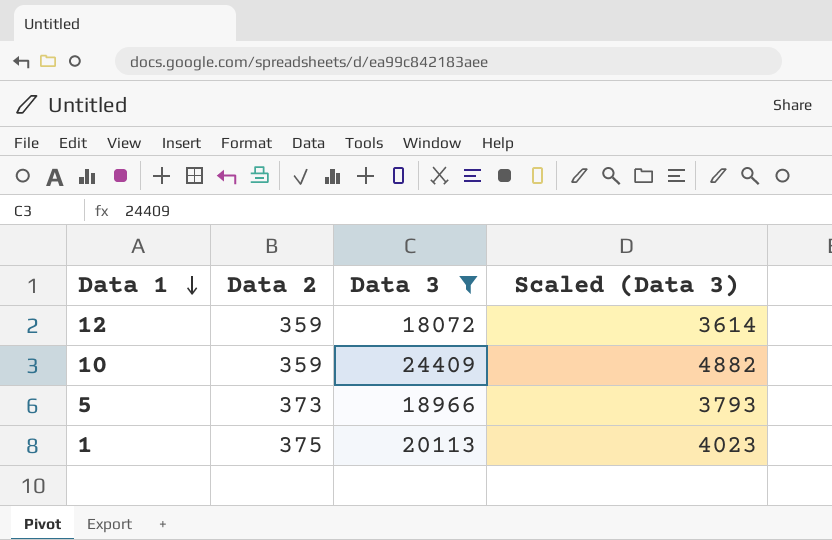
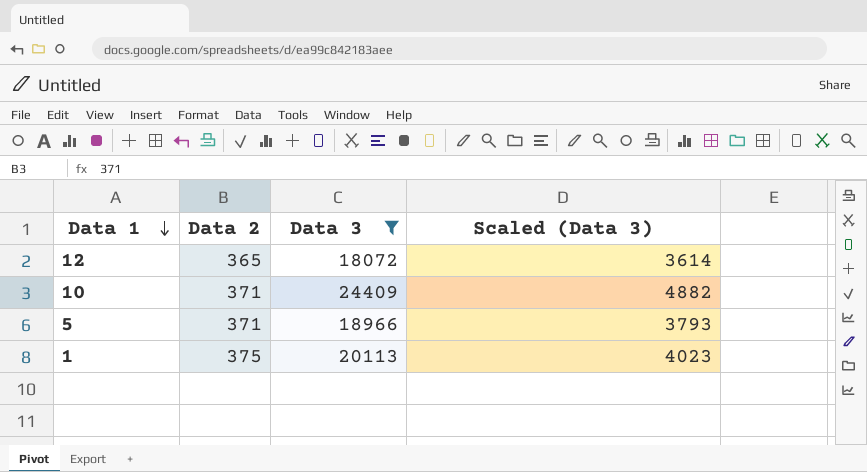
12 | Data 2: 359 -> 365
10 | Data 2: 359 -> 371
5 | Data 2: 373 -> 371

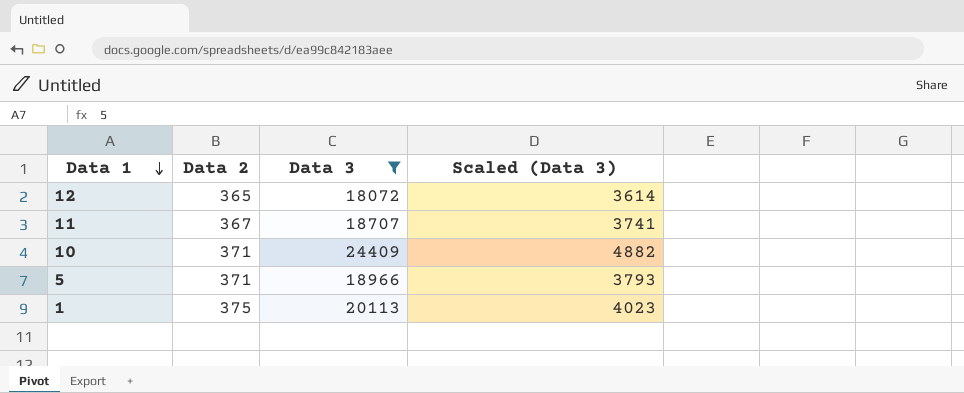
row 11: none -> 367 | 18707 | 3741

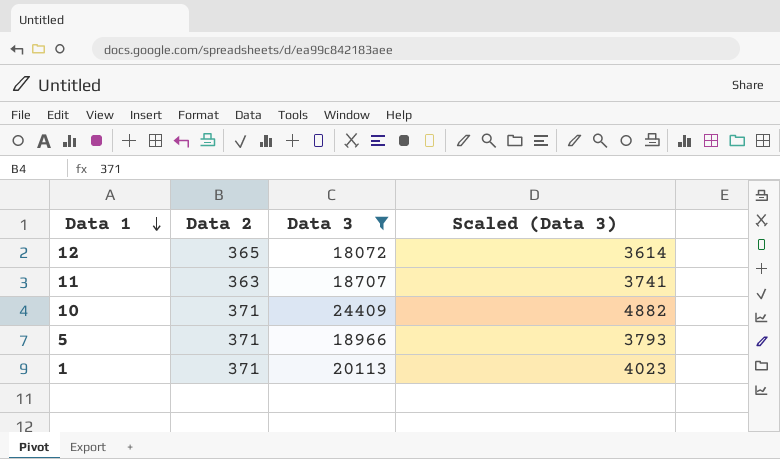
11 | Data 2: 367 -> 363
1 | Data 2: 375 -> 371

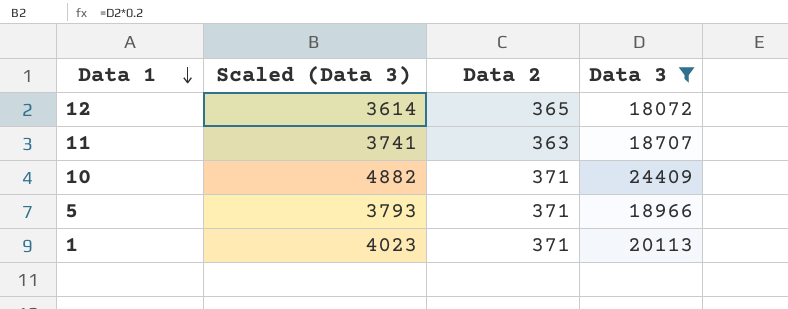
column Scaled (Data 3) | position: 4 -> 2

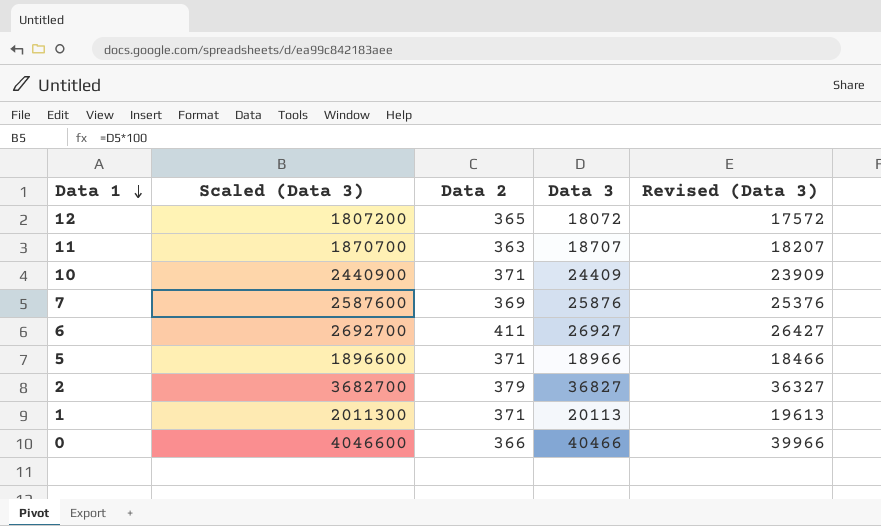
filter: Data 3 <= 24409 -> none
column Scaled (Data 3) | formula: [Data 3] * 0.2 -> [Data 3] * 100
column Revised (Data 3) | formula: none -> [Data 3] - 500

